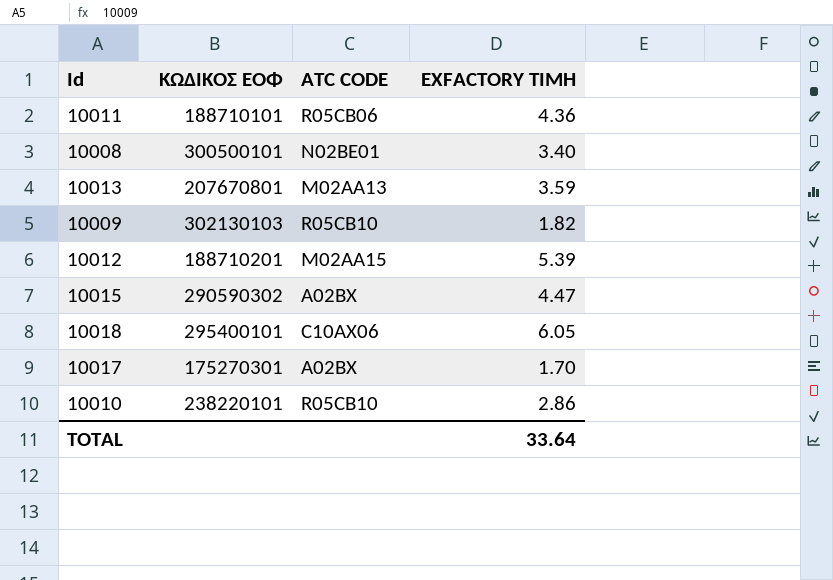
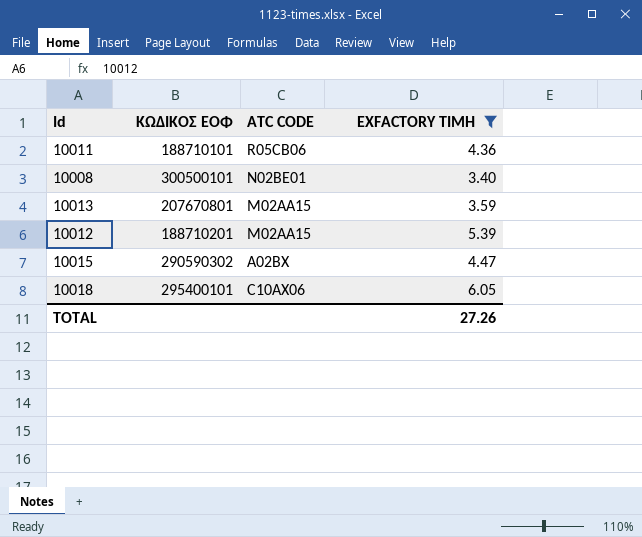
filter: none -> EXFACTORY TIMH >= 3.40
10013 | ATC CODE: M02AA13 -> M02AA15
TOTAL | EXFACTORY TIMH: 33.64 -> 27.26

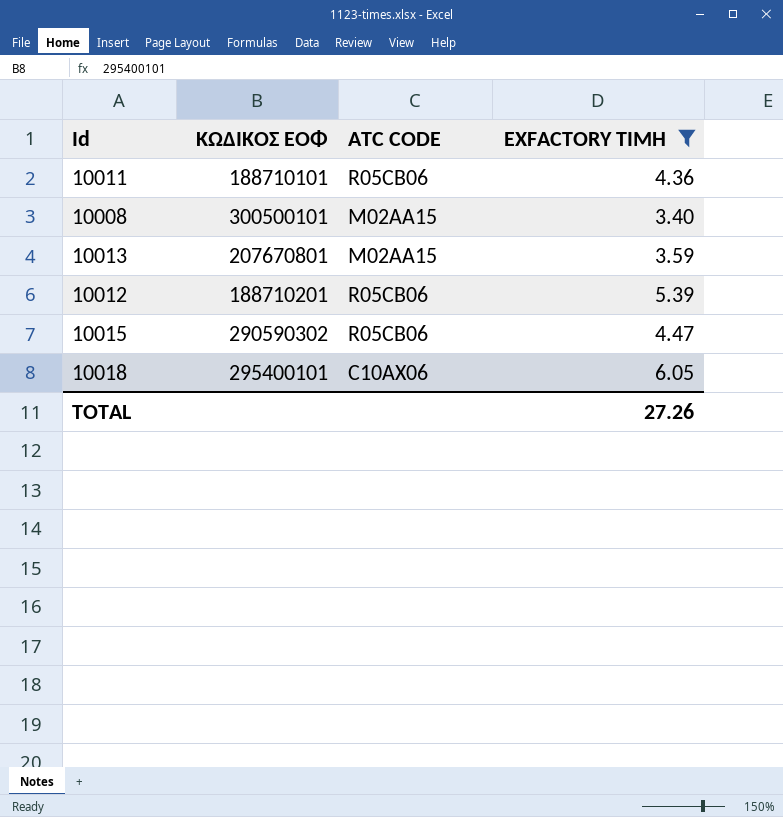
10008 | ATC CODE: N02BE01 -> M02AA15
10012 | ATC CODE: M02AA15 -> R05CB06
10015 | ATC CODE: A02BX -> R05CB06

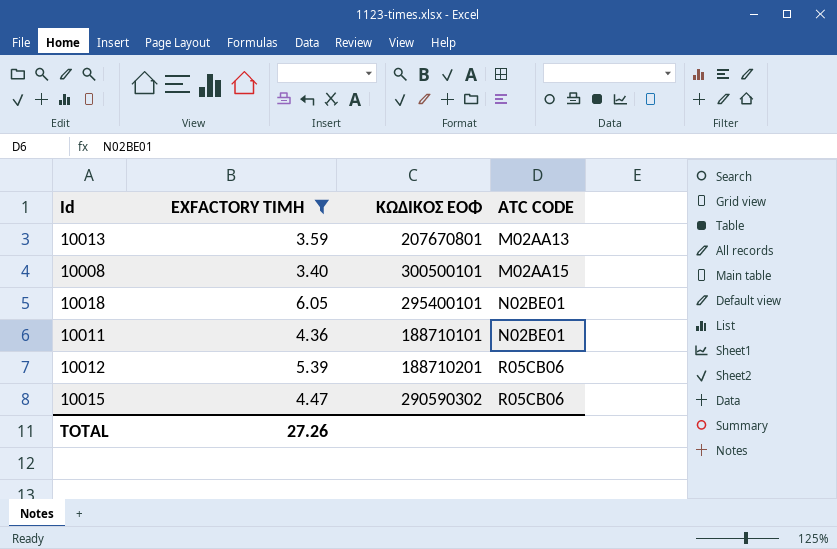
row order: none -> ATC CODE ascending
column EXFACTORY TIMH | position: 4 -> 2
10013 | ATC CODE: M02AA15 -> M02AA13
10018 | ATC CODE: C10AX06 -> N02BE01
10011 | ATC CODE: R05CB06 -> N02BE01

